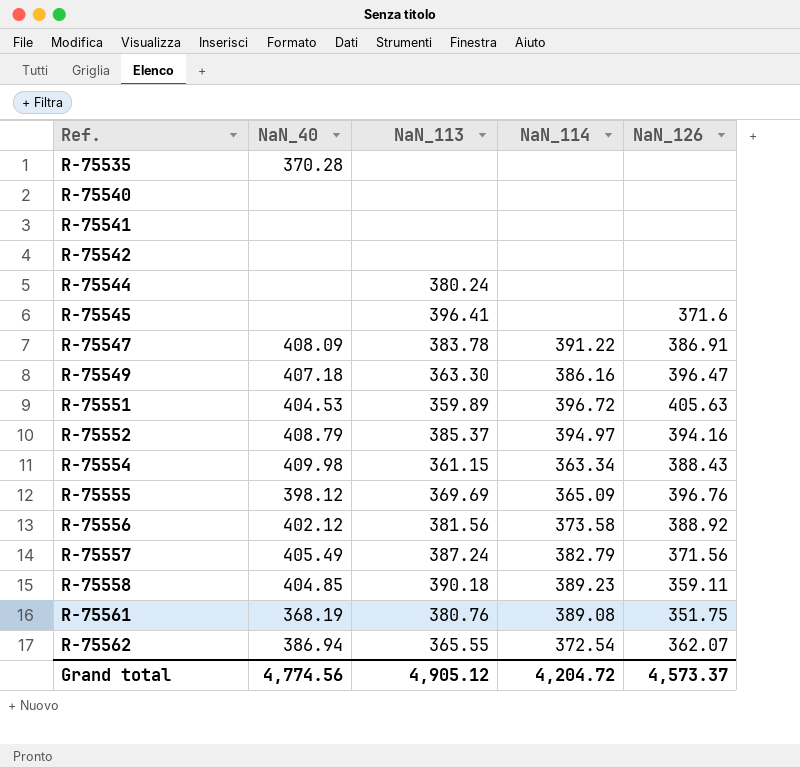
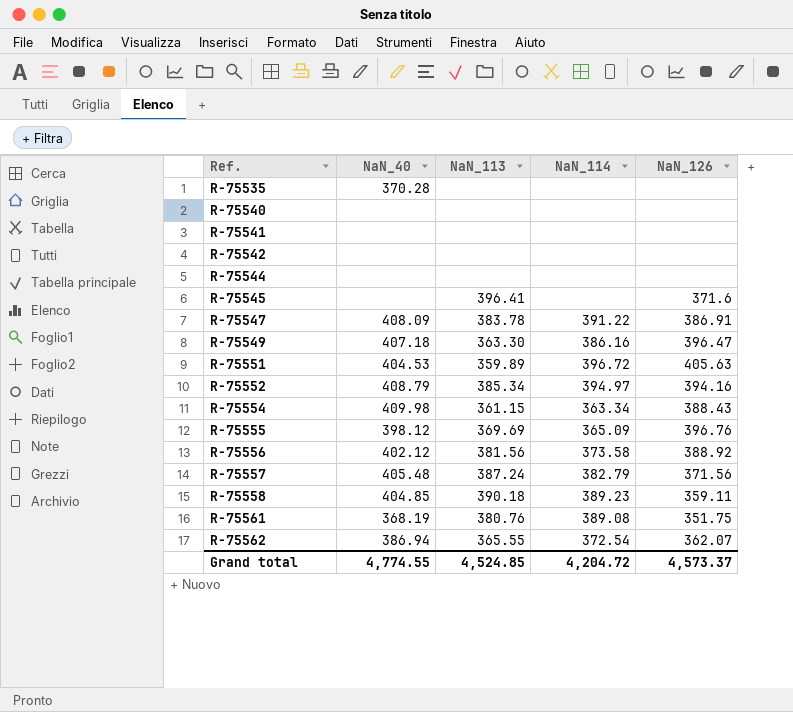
R-75544 | NaN_113: 380.24 -> none
R-75552 | NaN_113: 385.37 -> 385.34
R-75557 | NaN_40: 405.49 -> 405.48
Grand total | NaN_40: 4,774.56 -> 4,774.55
Grand total | NaN_113: 4,905.12 -> 4,524.85

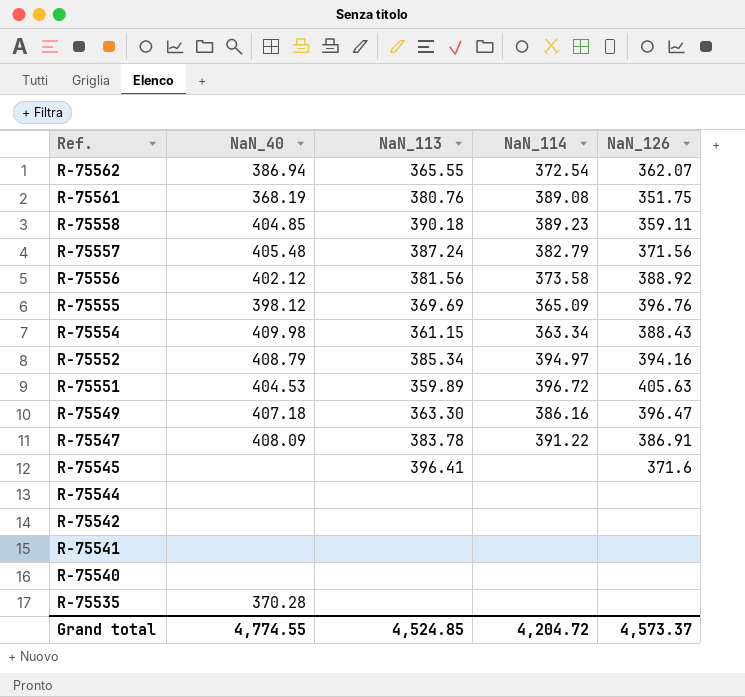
row order: Ref. ascending -> Ref. descending

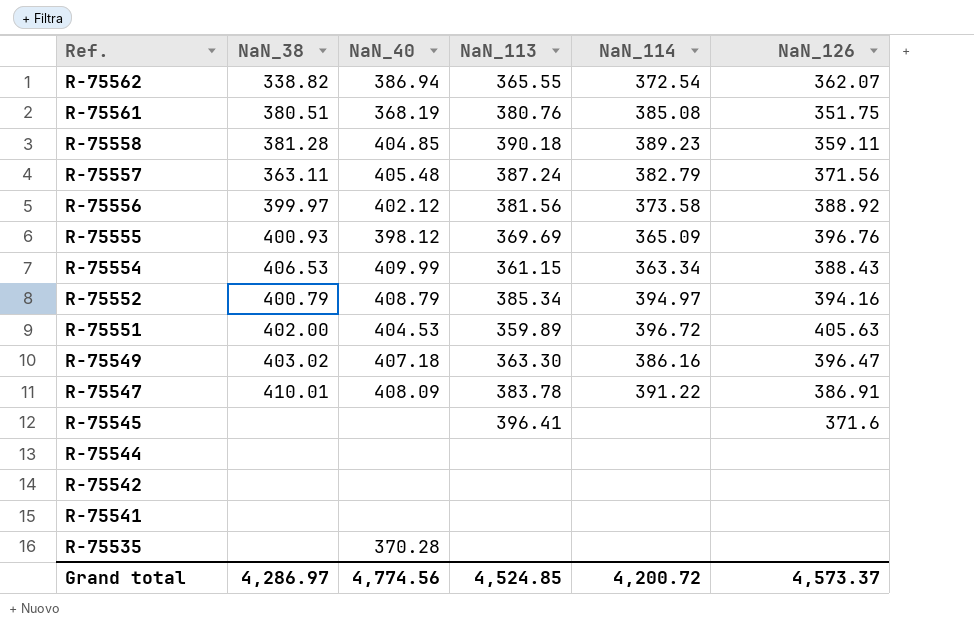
column NaN_38 | position: none -> 2
row R-75540: none | none | none | none -> none
R-75561 | NaN_114: 389.08 -> 385.08
R-75554 | NaN_40: 409.98 -> 409.99
Grand total | NaN_40: 4,774.55 -> 4,774.56
Grand total | NaN_114: 4,204.72 -> 4,200.72

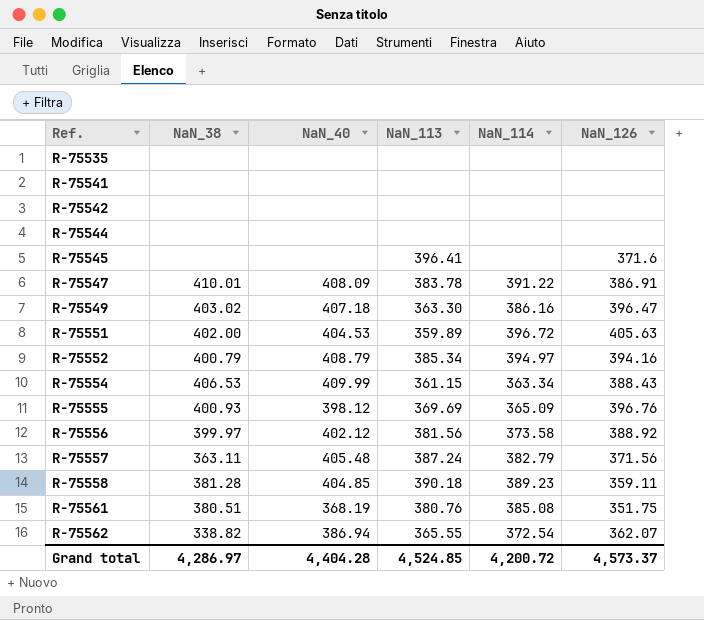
row order: Ref. descending -> Ref. ascending
R-75535 | NaN_40: 370.28 -> none
Grand total | NaN_40: 4,774.56 -> 4,404.28

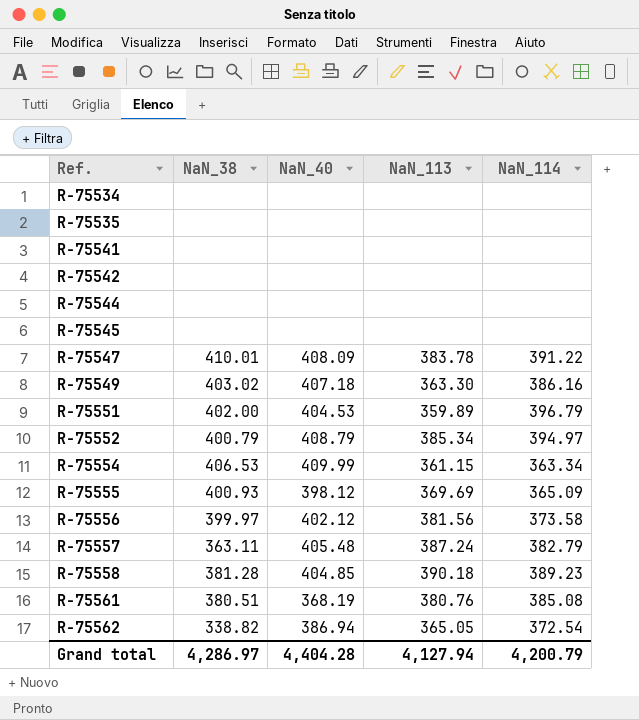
column NaN_126 | position: 6 -> none
row R-75534: none -> none | none | none | none
R-75545 | NaN_113: 396.41 -> none
R-75551 | NaN_114: 396.72 -> 396.79
R-75562 | NaN_113: 365.55 -> 365.05
Grand total | NaN_113: 4,524.85 -> 4,127.94
Grand total | NaN_114: 4,200.72 -> 4,200.79

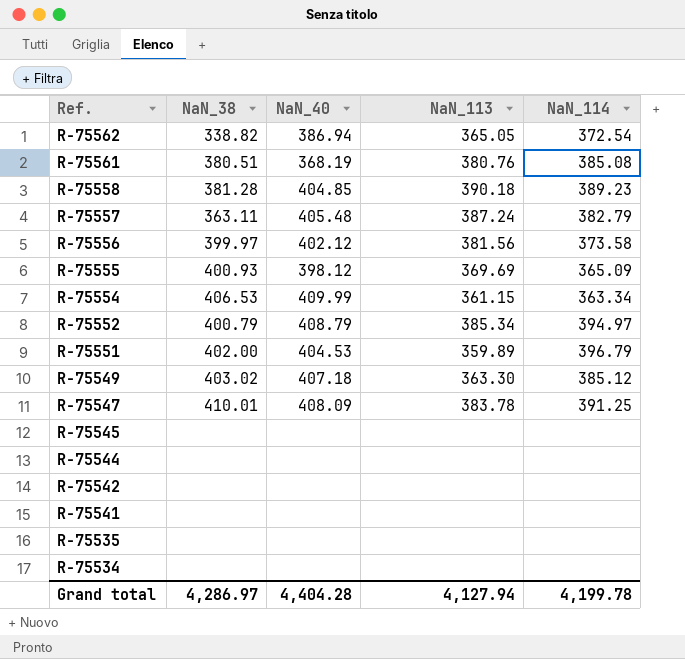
row order: Ref. ascending -> Ref. descending
R-75549 | NaN_114: 386.16 -> 385.12
R-75547 | NaN_114: 391.22 -> 391.25
Grand total | NaN_114: 4,200.79 -> 4,199.78

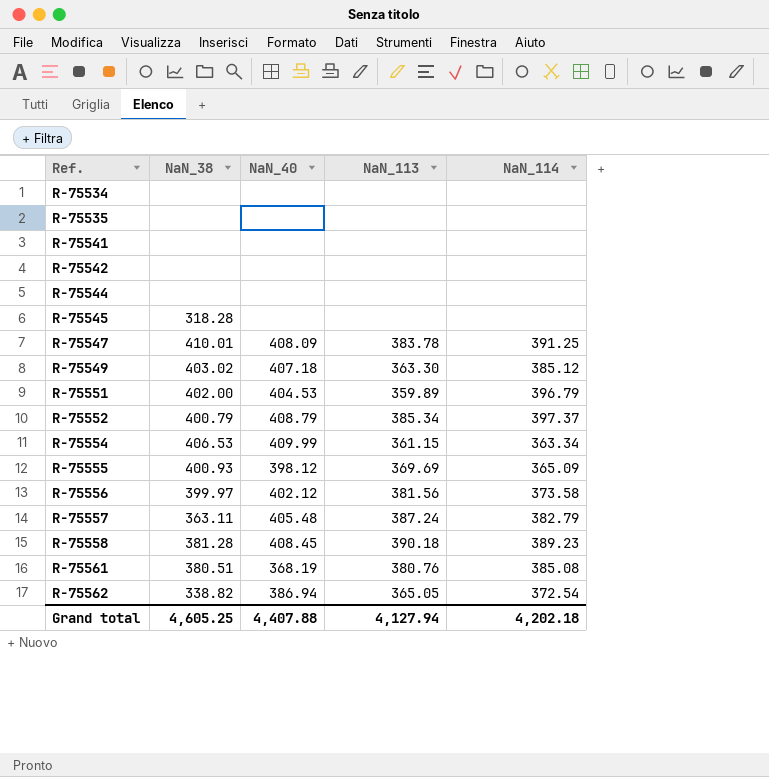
row order: Ref. descending -> Ref. ascending
R-75545 | NaN_38: none -> 318.28
R-75552 | NaN_114: 394.97 -> 397.37
R-75558 | NaN_40: 404.85 -> 408.45
Grand total | NaN_38: 4,286.97 -> 4,605.25
Grand total | NaN_40: 4,404.28 -> 4,407.88
Grand total | NaN_114: 4,199.78 -> 4,202.18

